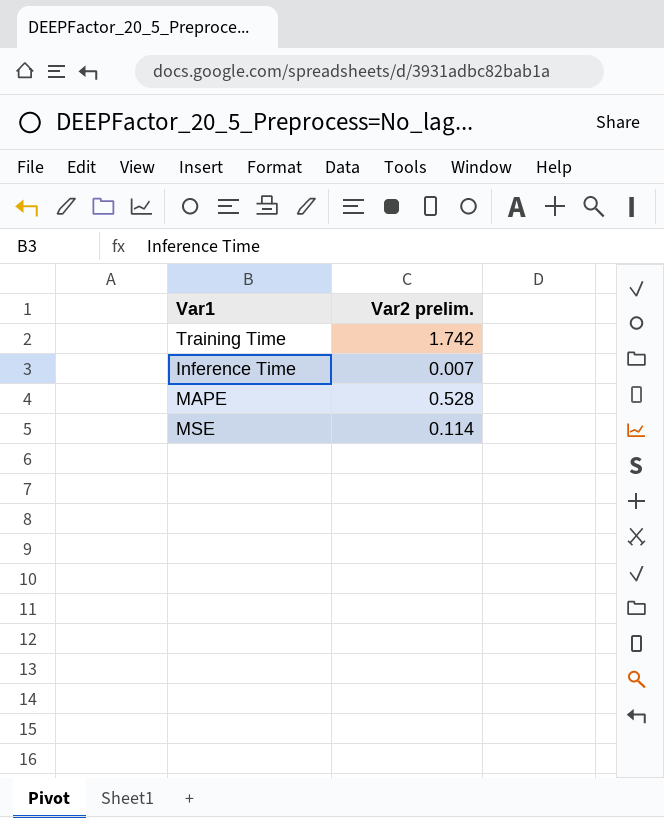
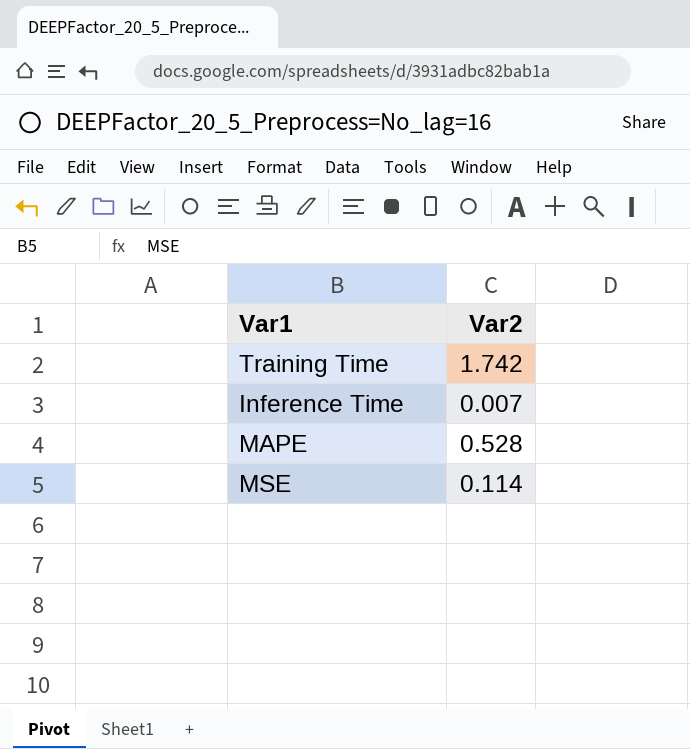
column name: Var2 prelim. -> Var2

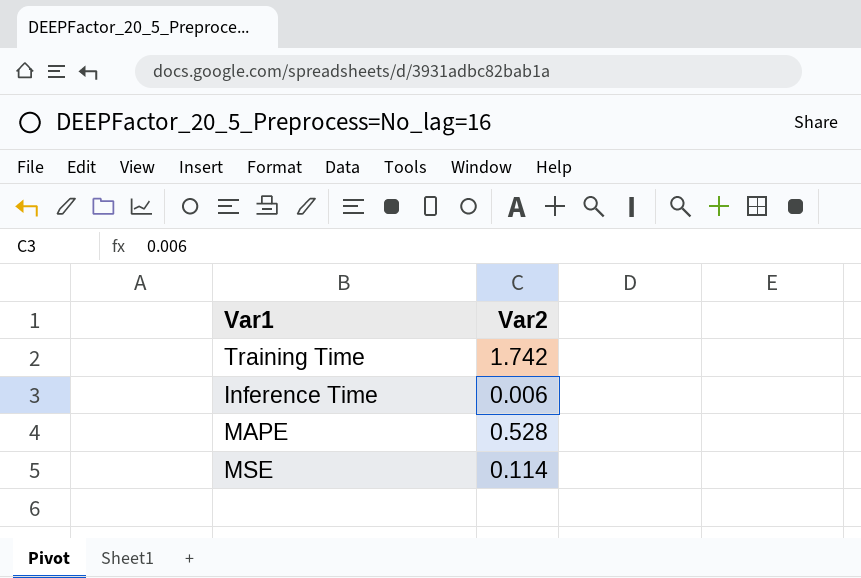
Inference Time | Var2: 0.007 -> 0.006

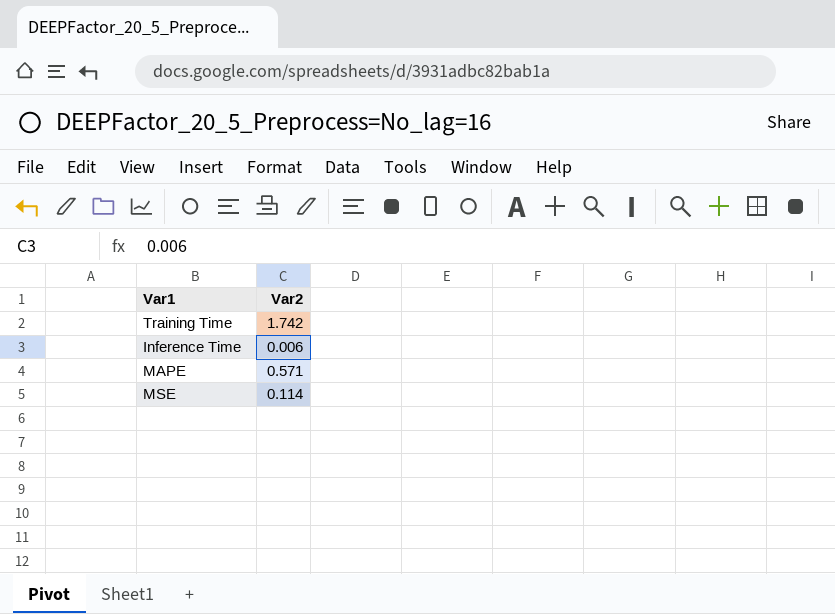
MAPE | Var2: 0.528 -> 0.571

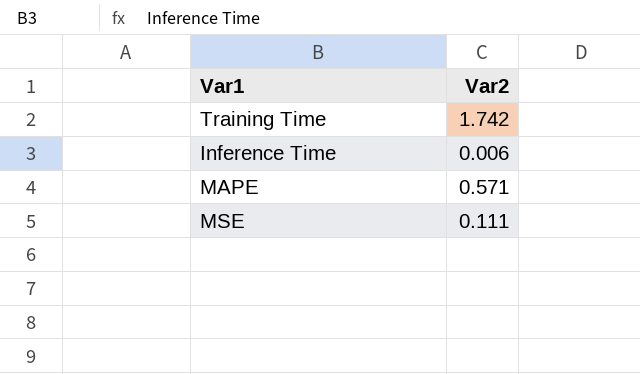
MSE | Var2: 0.114 -> 0.111

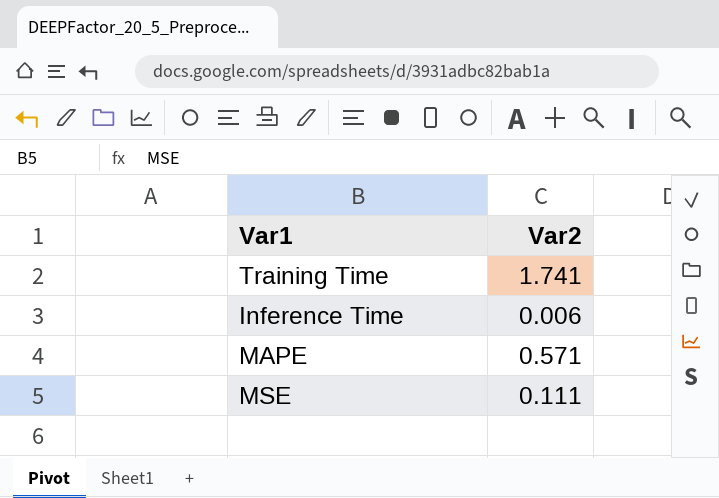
Training Time | Var2: 1.742 -> 1.741

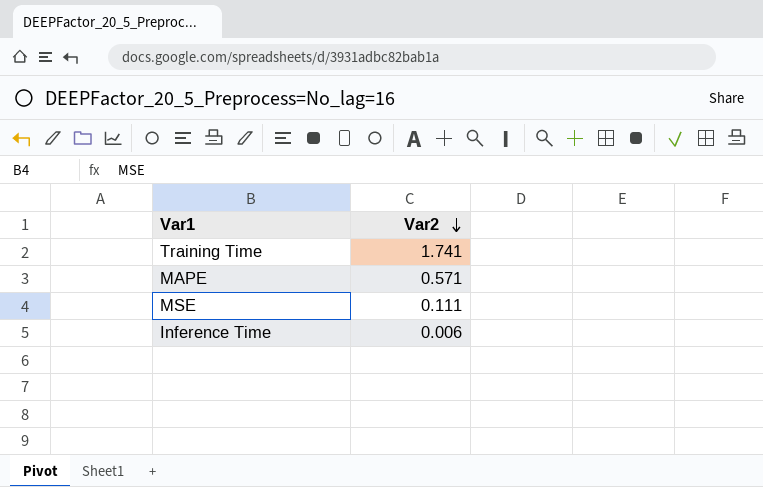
row order: none -> Var2 descending

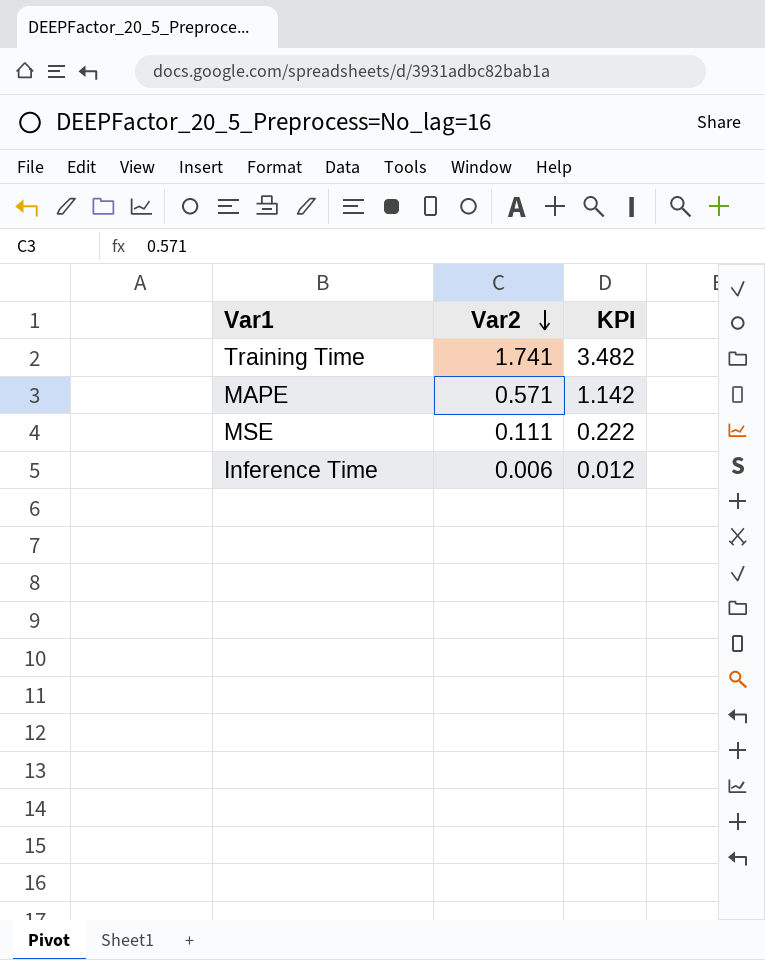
column KPI | formula: none -> [Var2] * 2

